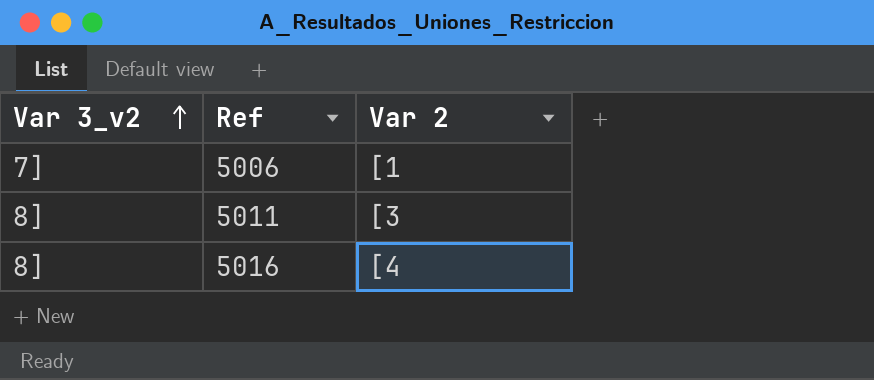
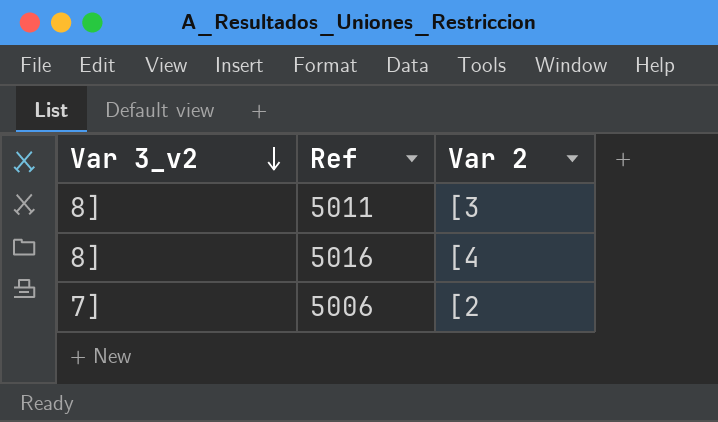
row order: Var 3_v2 ascending -> Var 3_v2 descending
5006 | Var 2: [1 -> [2

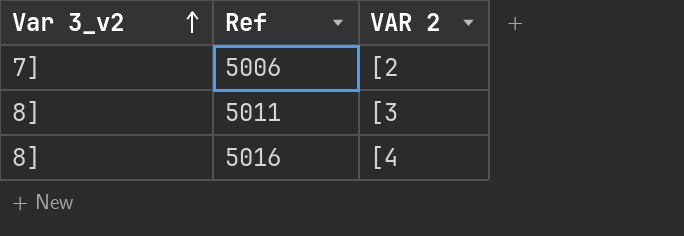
row order: Var 3_v2 descending -> Var 3_v2 ascending
column name: Var 2 -> VAR 2

